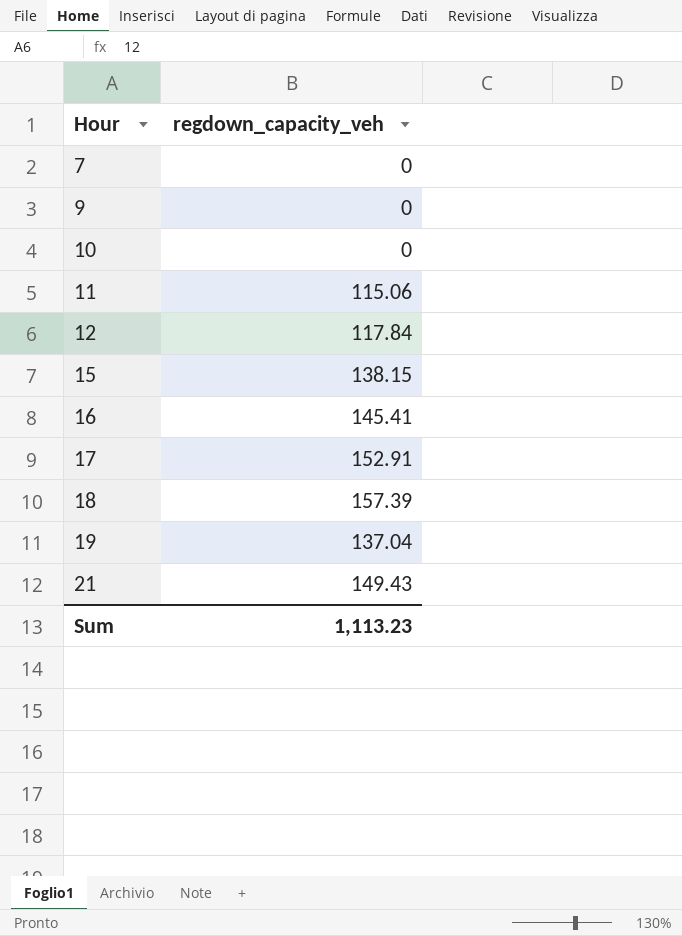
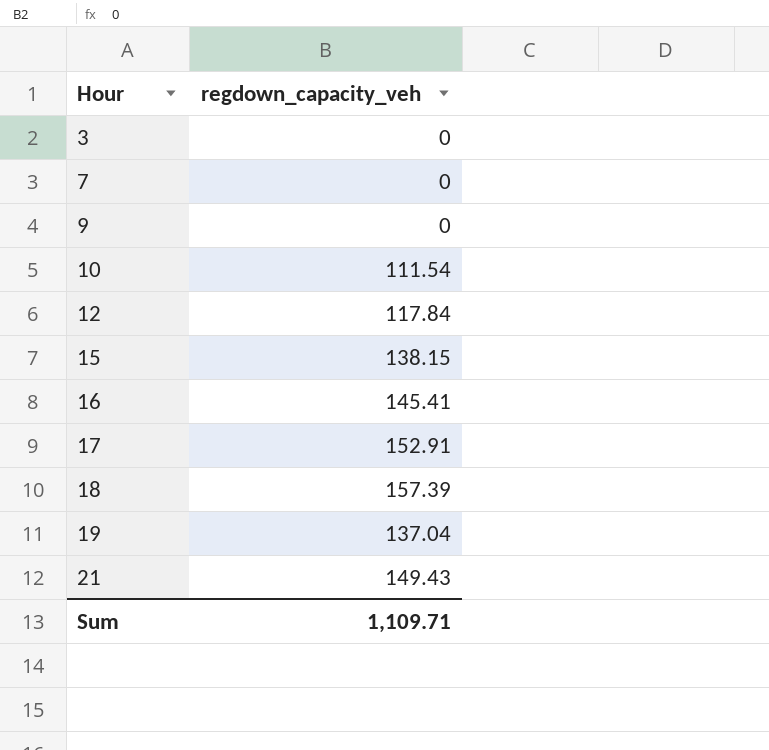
row 11: 115.06 -> none
row 3: none -> 0
10 | regdown_capacity_veh: 0 -> 111.54
Sum | regdown_capacity_veh: 1,113.23 -> 1,109.71

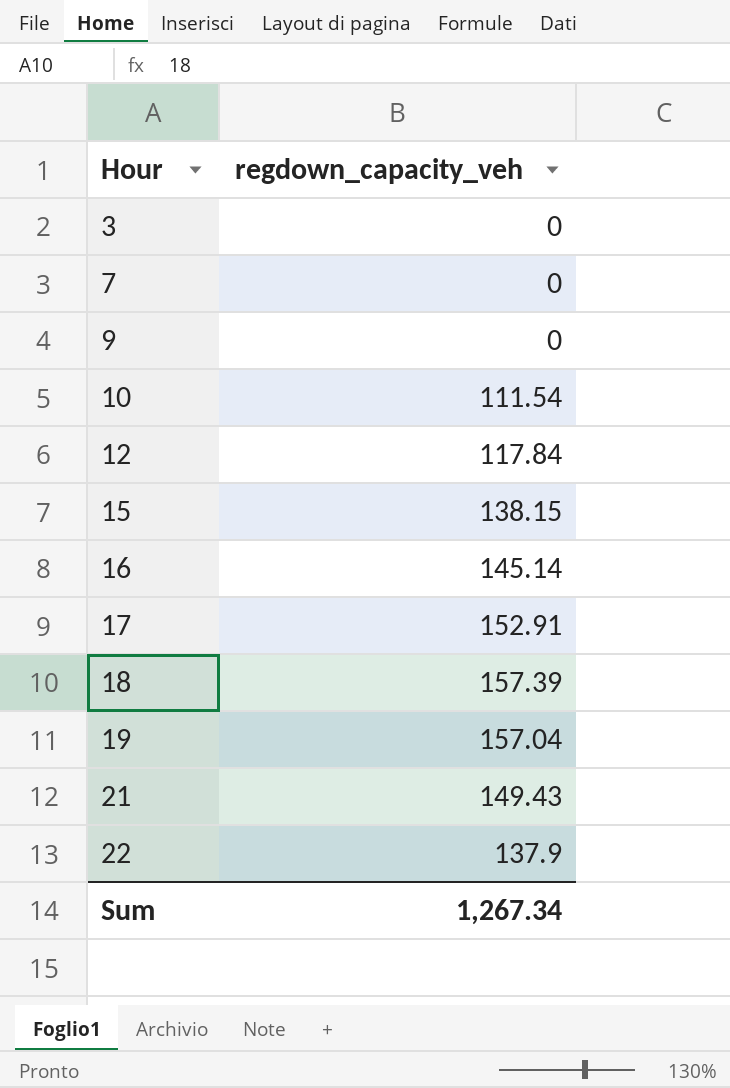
16 | regdown_capacity_veh: 145.41 -> 145.14
19 | regdown_capacity_veh: 137.04 -> 157.04
row 22: none -> 137.9
Sum | regdown_capacity_veh: 1,109.71 -> 1,267.34

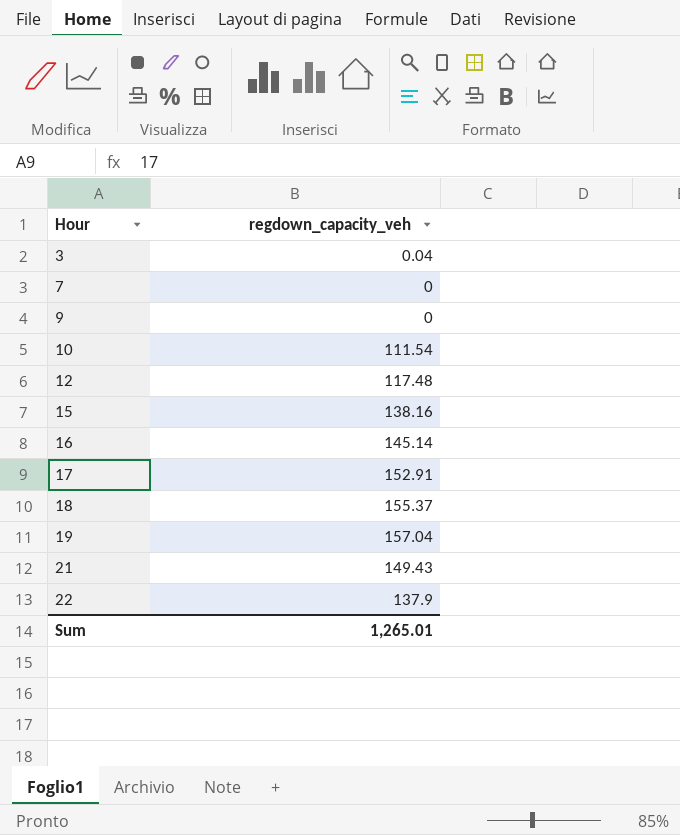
3 | regdown_capacity_veh: 0 -> 0.04
12 | regdown_capacity_veh: 117.84 -> 117.48
15 | regdown_capacity_veh: 138.15 -> 138.16
18 | regdown_capacity_veh: 157.39 -> 155.37
Sum | regdown_capacity_veh: 1,267.34 -> 1,265.01

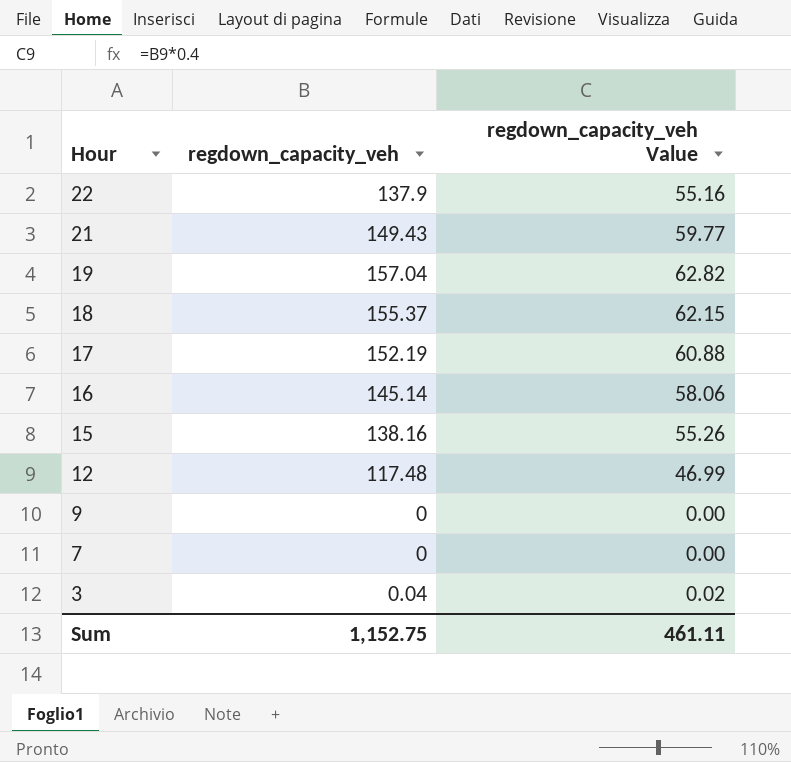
row order: Hour ascending -> Hour descending
column regdown_capacity_veh Value | formula: none -> [regdown_capacity_veh] * 0.4
row 10: 111.54 -> none
17 | regdown_capacity_veh: 152.91 -> 152.19
Sum | regdown_capacity_veh: 1,265.01 -> 1,152.75

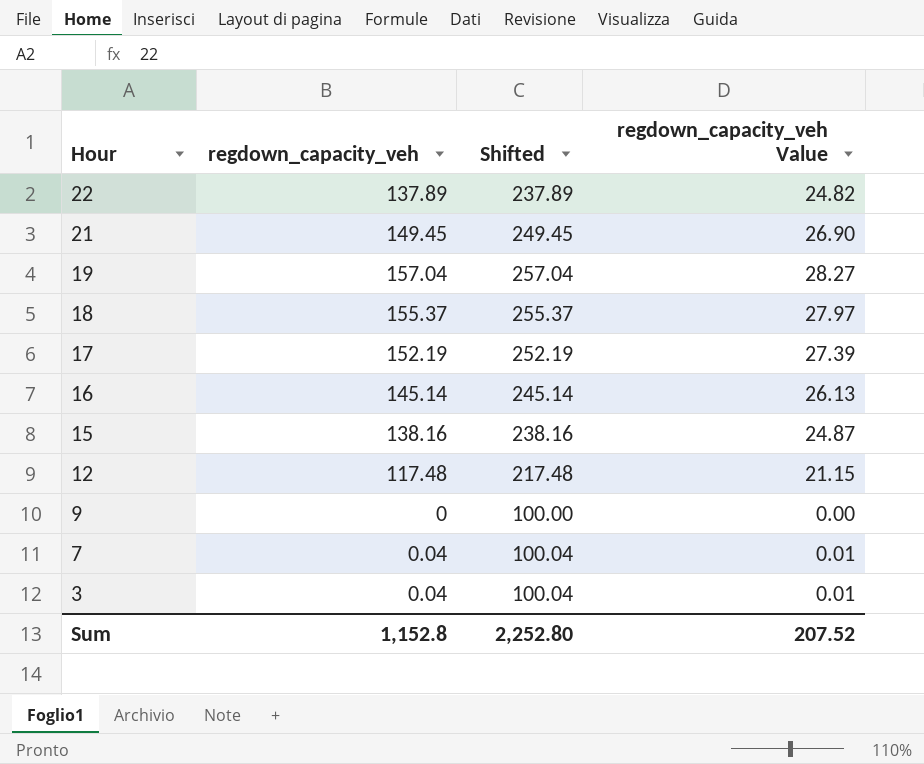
column Shifted | formula: none -> [regdown_capacity_veh] + 100
column regdown_capacity_veh Value | formula: [regdown_capacity_veh] * 0.4 -> [regdown_capacity_veh] * 0.18
22 | regdown_capacity_veh: 137.9 -> 137.89
21 | regdown_capacity_veh: 149.43 -> 149.45
7 | regdown_capacity_veh: 0 -> 0.04
Sum | regdown_capacity_veh: 1,152.75 -> 1,152.8
Sum | regdown_capacity_veh Value: 461.11 -> 207.52

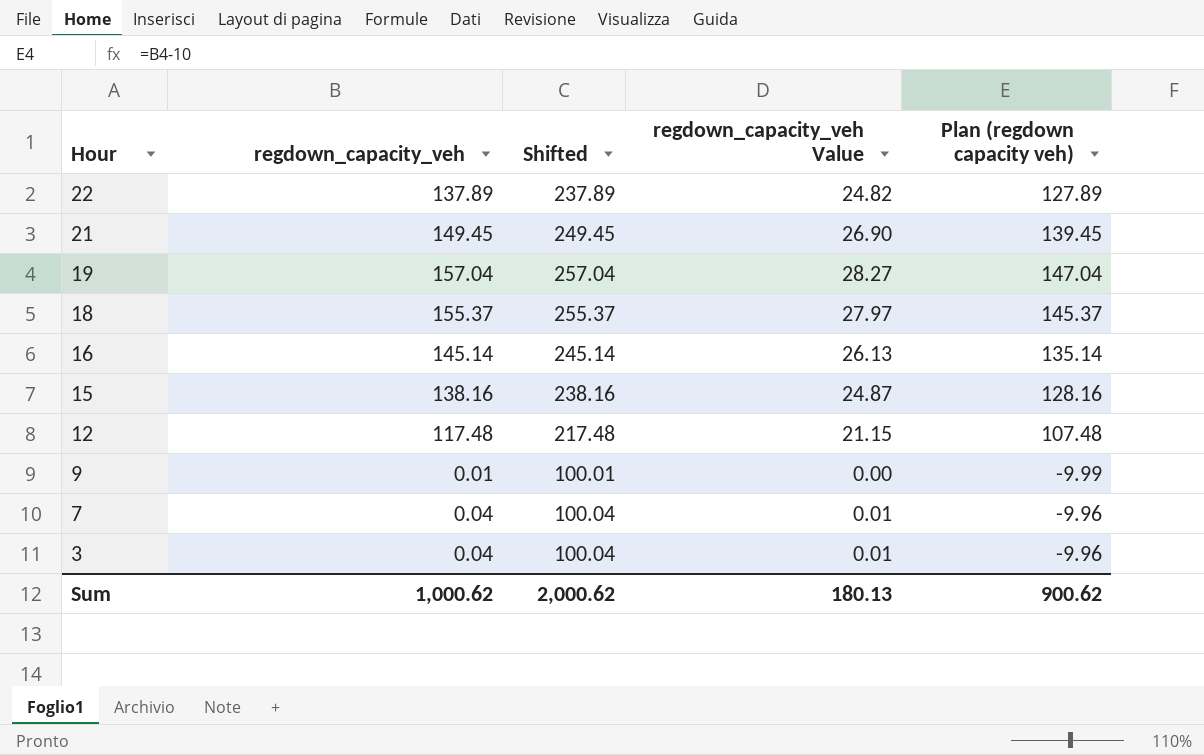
column Plan (regdown capacity veh) | formula: none -> [regdown_capacity_veh] - 10
row 17: 152.19 | 252.19 | 27.39 -> none
9 | regdown_capacity_veh: 0 -> 0.01
9 | Shifted: 100.00 -> 100.01
Sum | regdown_capacity_veh: 1,152.8 -> 1,000.62
Sum | Shifted: 2,252.80 -> 2,000.62
Sum | regdown_capacity_veh Value: 207.52 -> 180.13

